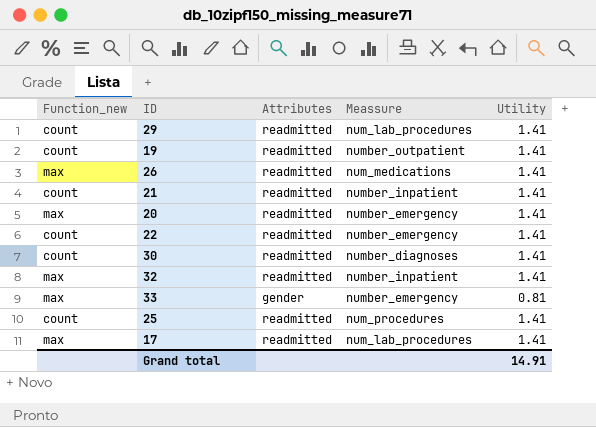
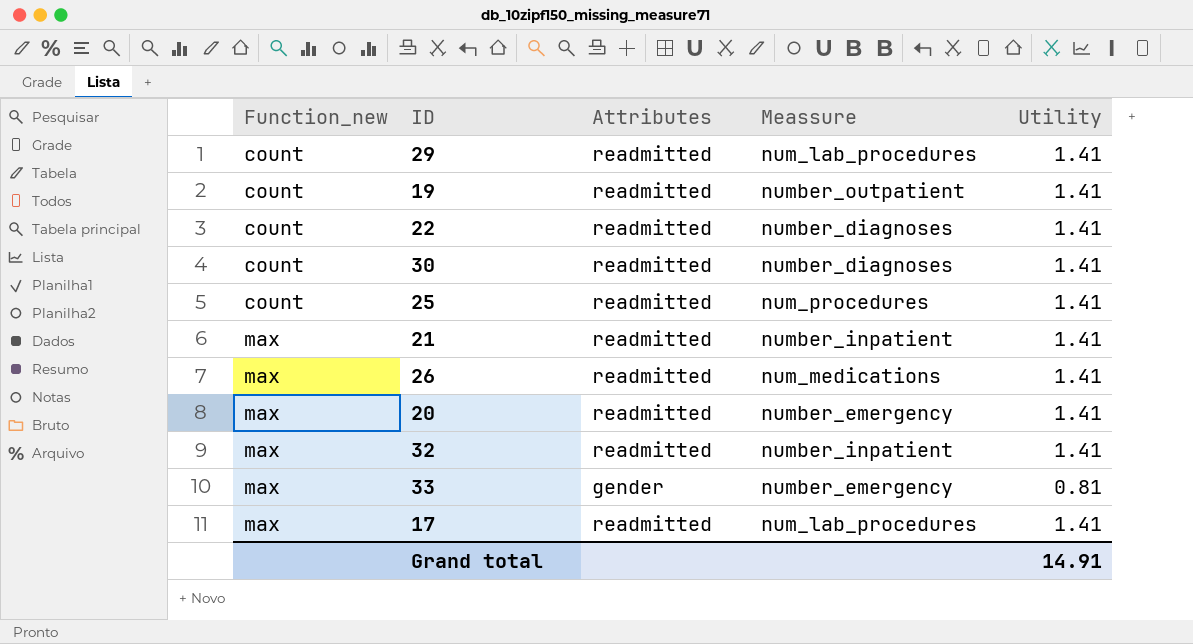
row order: none -> Function_new ascending
22 | Meassure: number_emergency -> number_diagnoses
21 | Function_new: count -> max

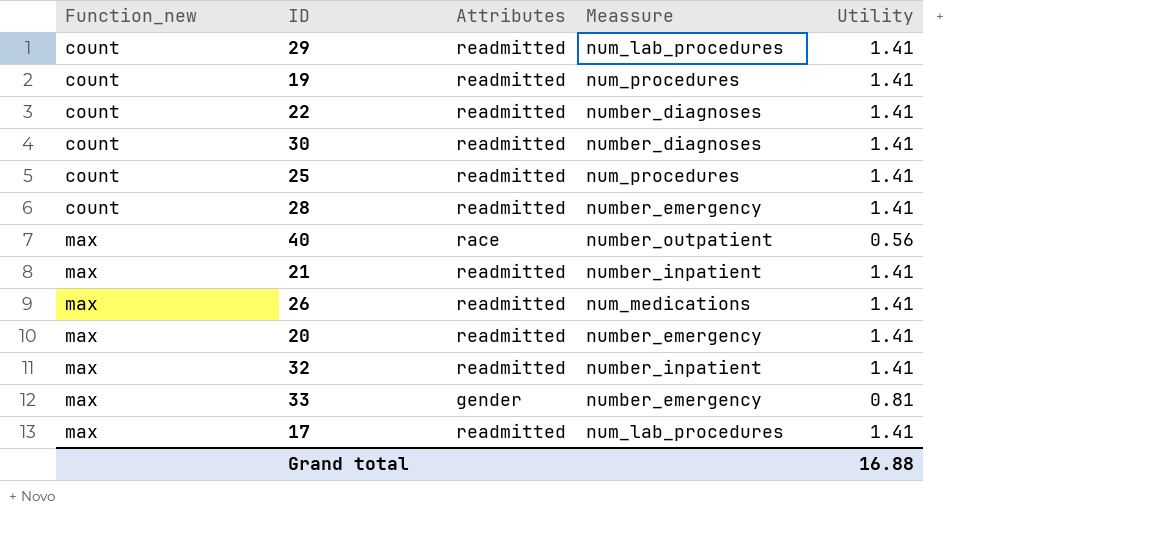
19 | Meassure: number_outpatient -> num_procedures
row 28: none -> count | readmitted | number_emergency | 1.41
row 40: none -> max | race | number_outpatient | 0.56
Grand total | Utility: 14.91 -> 16.88

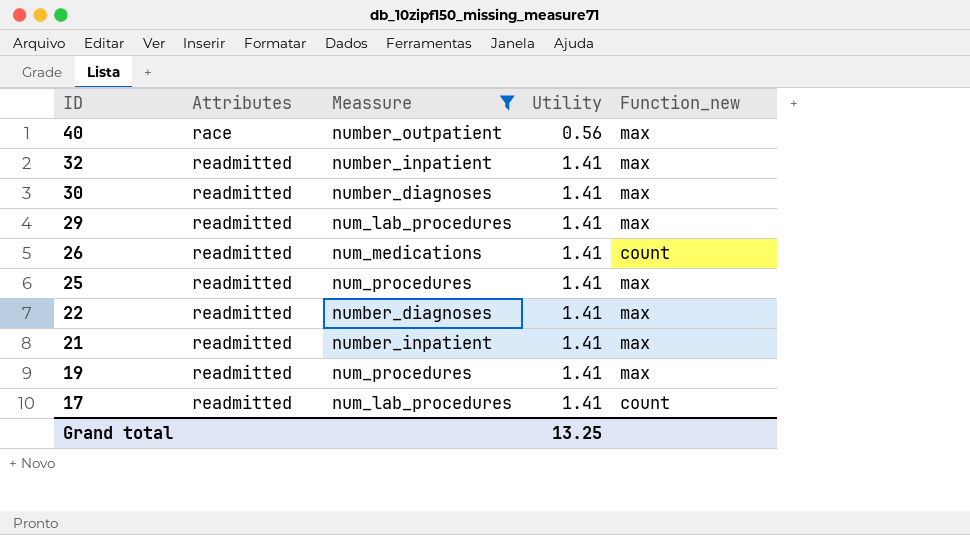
filter: none -> Meassure != number_emergency
row order: Function_new ascending -> ID descending
column Function_new | position: 1 -> 5
30 | Function_new: count -> max
29 | Function_new: count -> max
26 | Function_new: max -> count
25 | Function_new: count -> max
22 | Function_new: count -> max
19 | Function_new: count -> max
17 | Function_new: max -> count
Grand total | Utility: 16.88 -> 13.25

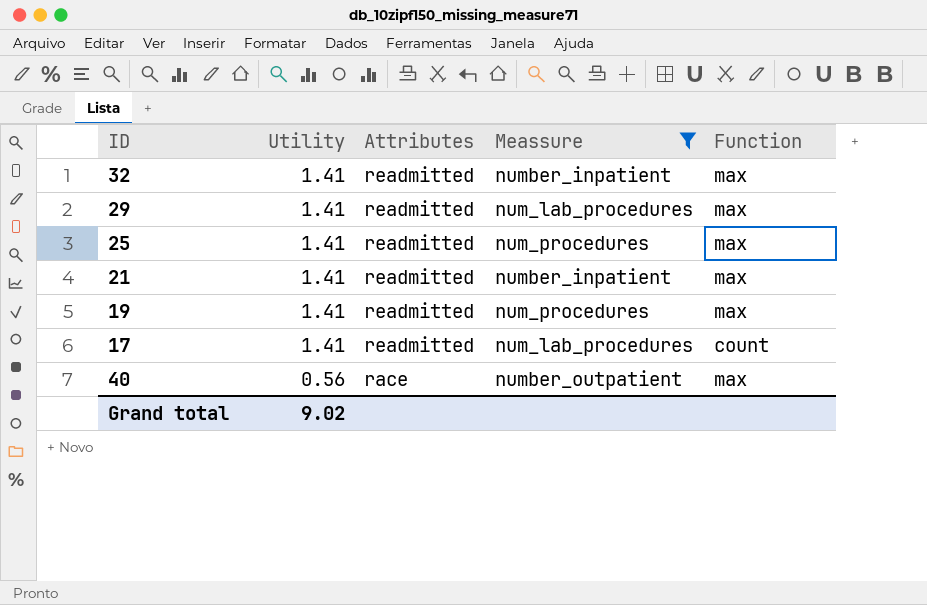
row order: ID descending -> Utility descending
column Utility | position: 4 -> 2
column name: Function_new -> Function
row 30: readmitted | number_diagnoses | 1.41 | max -> none
row 26: readmitted | num_medications | 1.41 | count -> none
row 22: readmitted | number_diagnoses | 1.41 | max -> none
Grand total | Utility: 13.25 -> 9.02

